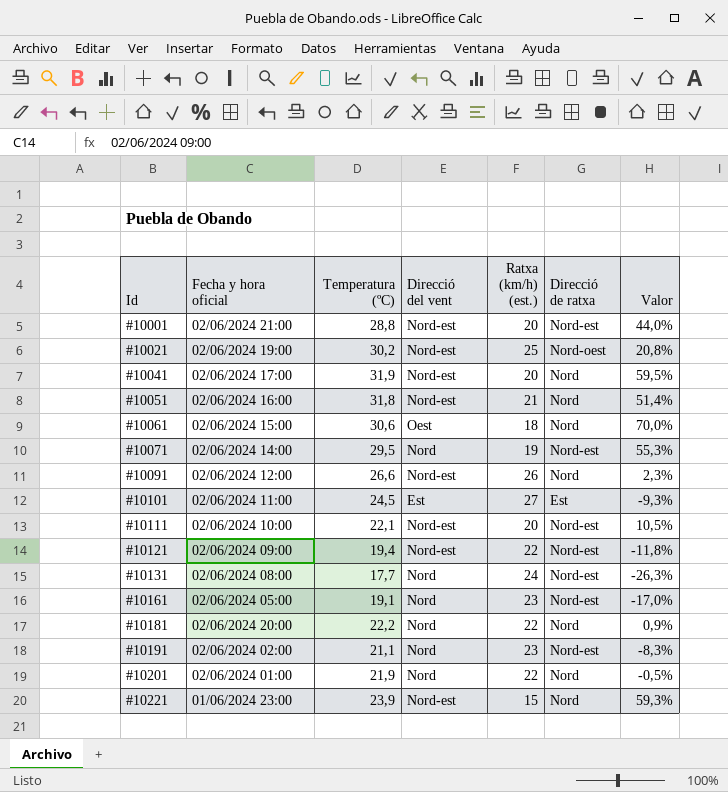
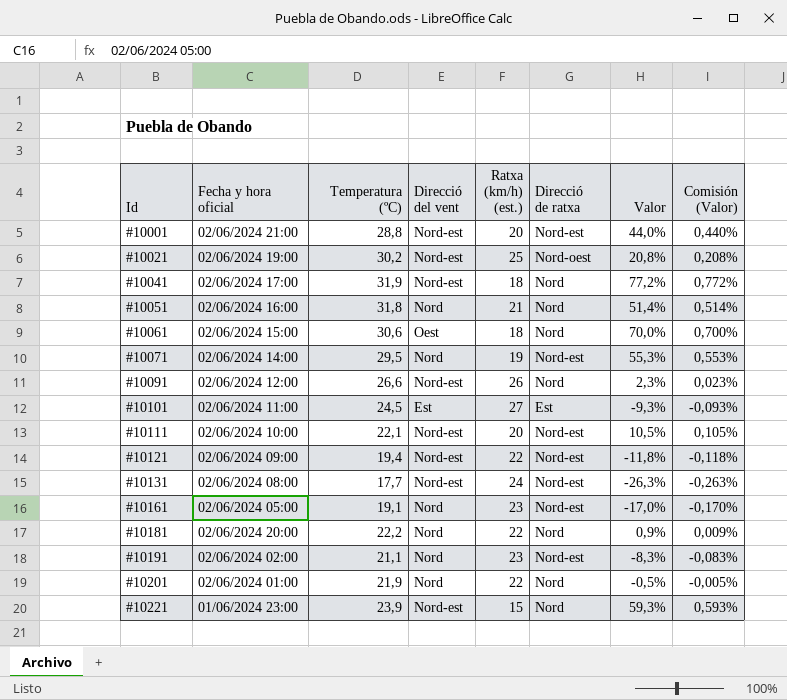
column Comisión (Valor) | formula: none -> [Valor] * 0,01
#10041 | Ratxa (km/h) (est.): 20 -> 18
#10041 | Valor: 59,5% -> 77,2%
#10051 | Direcció del vent: Nord-est -> Nord
#10131 | Direcció del vent: Nord -> Nord-est

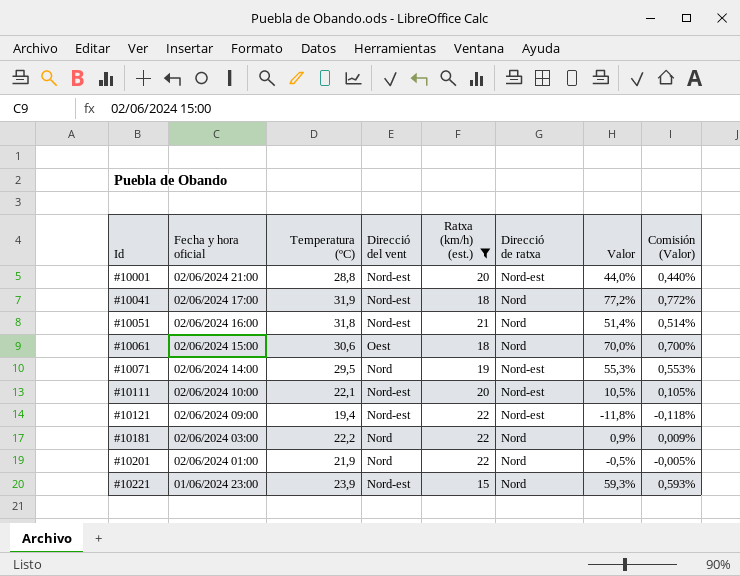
filter: none -> Ratxa (km/h) (est.) <= 22
#10051 | Direcció del vent: Nord -> Nord-est
#10181 | Fecha y hora oficial: 02/06/2024 20:00 -> 02/06/2024 03:00

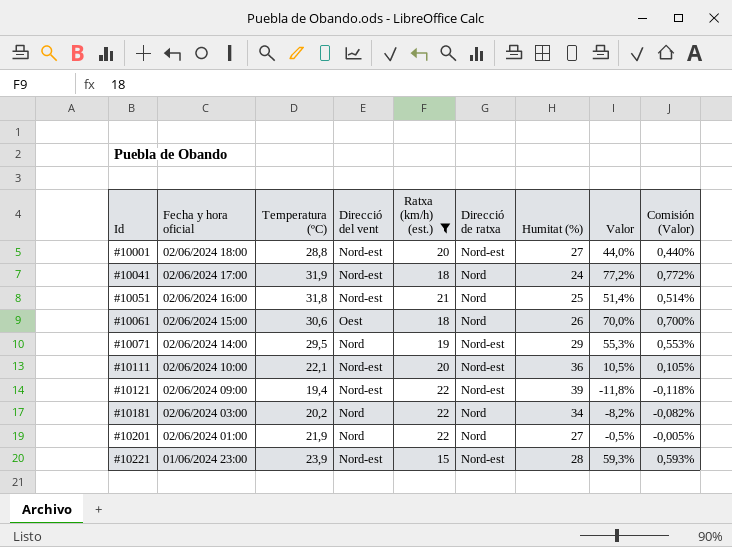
column Humitat (%) | position: none -> 7
#10001 | Fecha y hora oficial: 02/06/2024 21:00 -> 02/06/2024 18:00
#10181 | Temperatura (ºC): 22,2 -> 20,2
#10181 | Valor: 0,9% -> -8,2%
#10181 | Comisión (Valor): 0,009% -> -0,082%
#10221 | Direcció de ratxa: Nord -> Nord-est

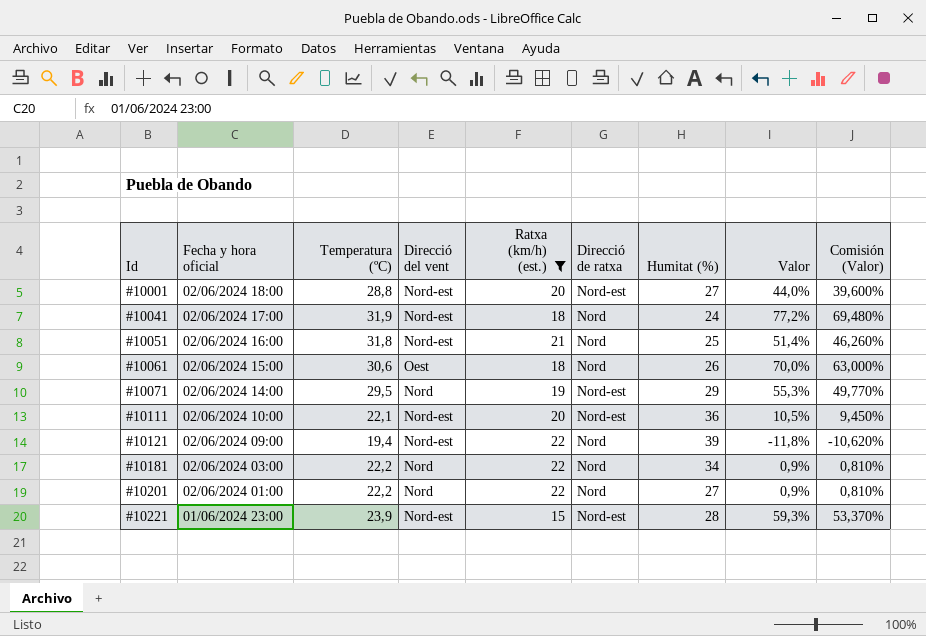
column Comisión (Valor) | formula: [Valor] * 0,01 -> [Valor] * 0,9
#10121 | Direcció de ratxa: Nord-est -> Nord
#10181 | Temperatura (ºC): 20,2 -> 22,2
#10181 | Valor: -8,2% -> 0,9%
#10201 | Temperatura (ºC): 21,9 -> 22,2
#10201 | Valor: -0,5% -> 0,9%

